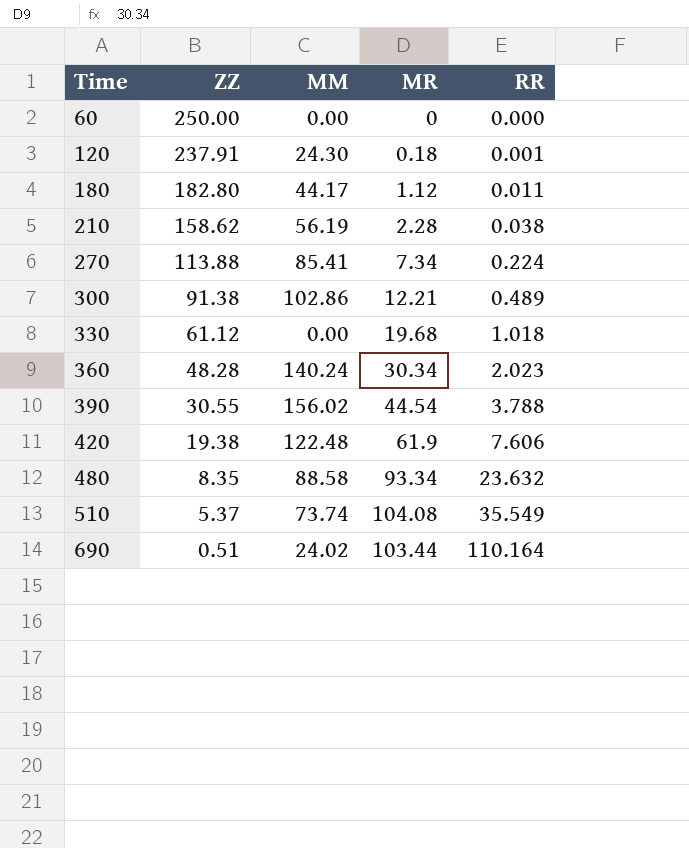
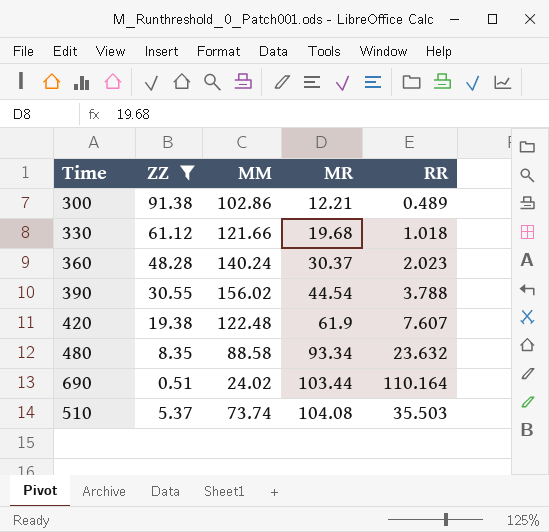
filter: none -> ZZ <= 91.38
row order: Time ascending -> MR ascending
330 | MM: 0.00 -> 121.66
360 | MR: 30.34 -> 30.37
420 | RR: 7.606 -> 7.607
510 | RR: 35.549 -> 35.503

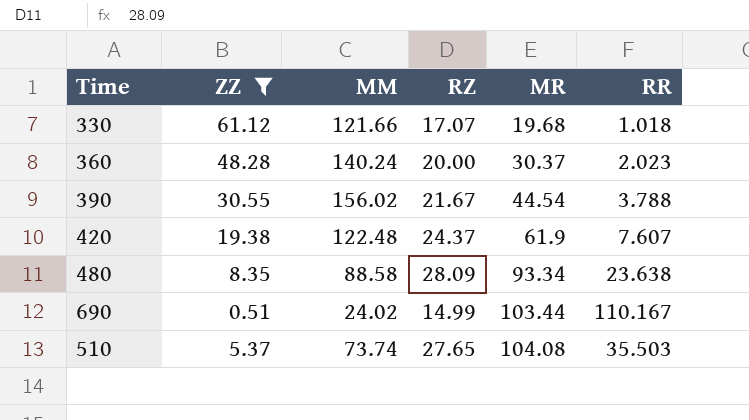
column RZ | position: none -> 4
row 300: 91.38 | 102.86 | 12.21 | 0.489 -> none
480 | RR: 23.632 -> 23.638
690 | RR: 110.164 -> 110.167

